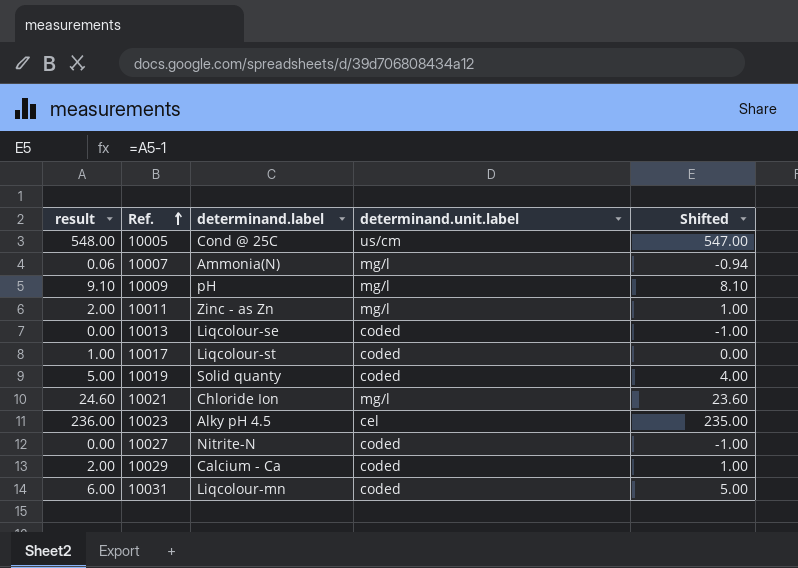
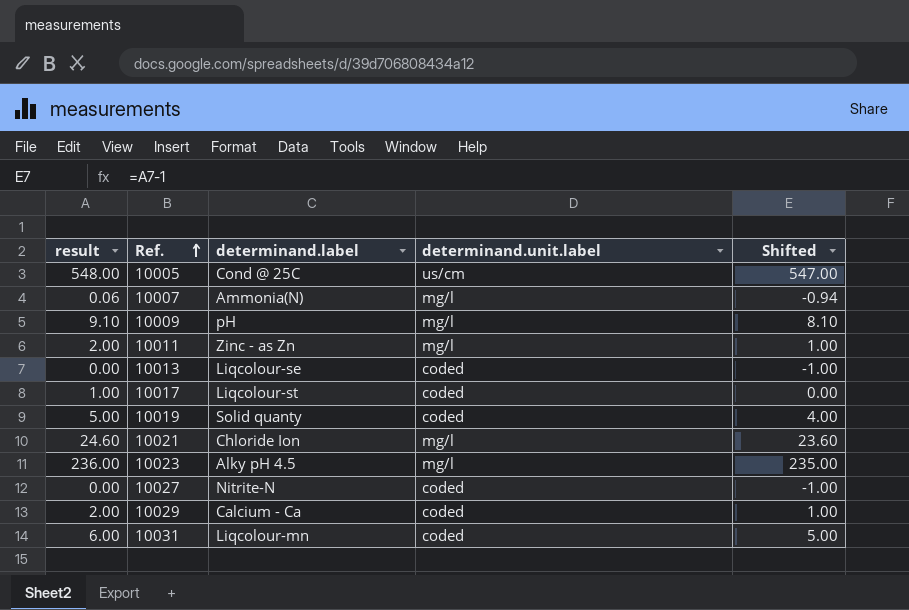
10023 | determinand.unit.label: cel -> mg/l

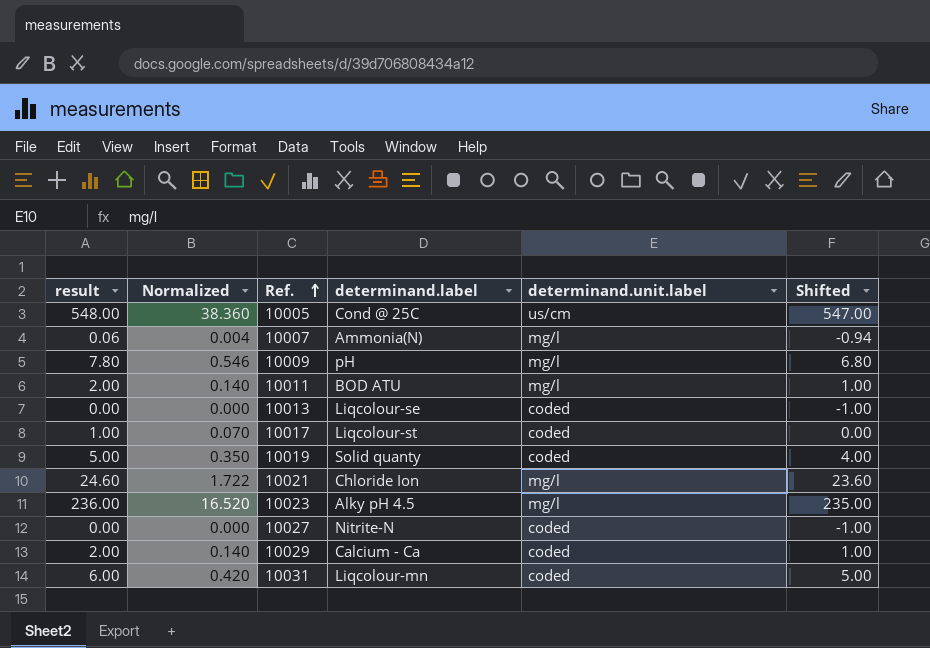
column Normalized | formula: none -> [result] * 0.07
10009 | result: 9.10 -> 7.80
10009 | Shifted: 8.10 -> 6.80
10011 | determinand.label: Zinc - as Zn -> BOD ATU

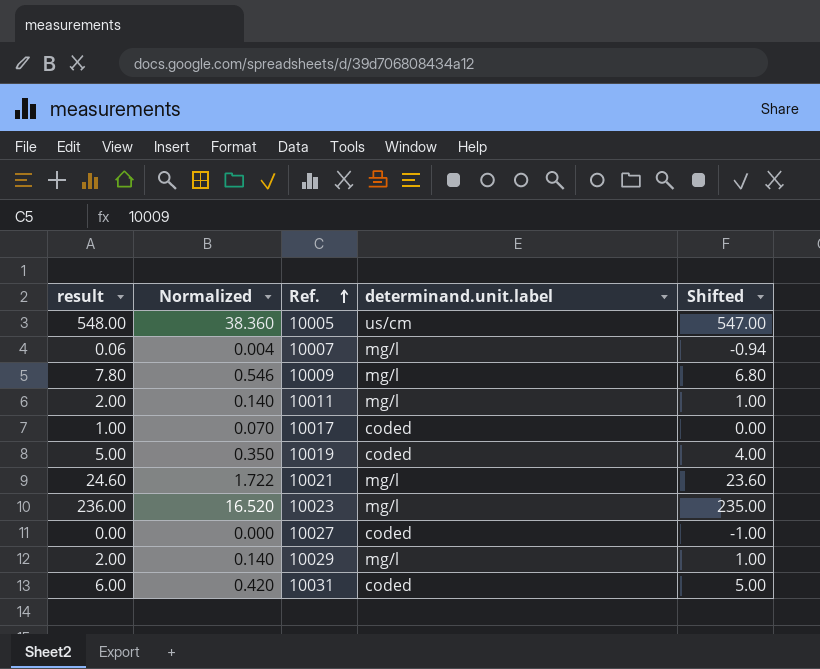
column determinand.label | position: 4 -> none
row 10013: 0.00 | 0.000 | Liqcolour-se | coded | -1.00 -> none
10029 | determinand.unit.label: coded -> mg/l

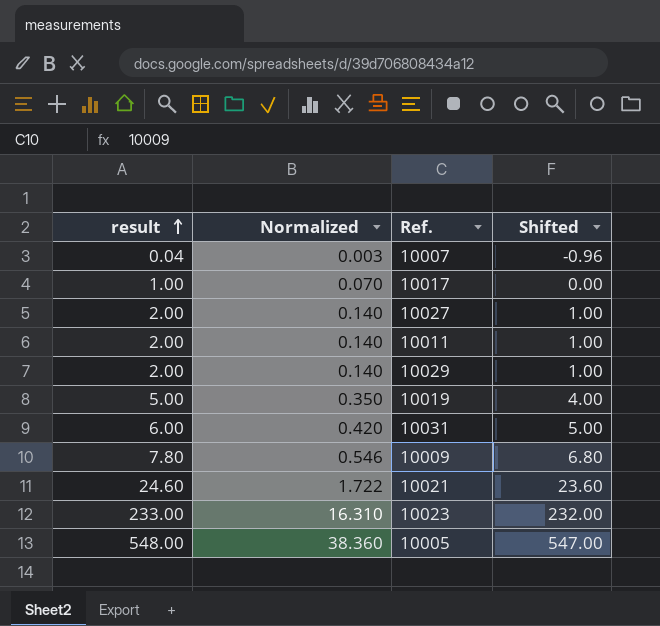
row order: Ref. ascending -> result ascending
column determinand.unit.label | position: 4 -> none
10007 | result: 0.06 -> 0.04
10007 | Normalized: 0.004 -> 0.003
10007 | Shifted: -0.94 -> -0.96
10027 | result: 0.00 -> 2.00
10027 | Normalized: 0.000 -> 0.140
10027 | Shifted: -1.00 -> 1.00
10023 | result: 236.00 -> 233.00
10023 | Normalized: 16.520 -> 16.310
10023 | Shifted: 235.00 -> 232.00

